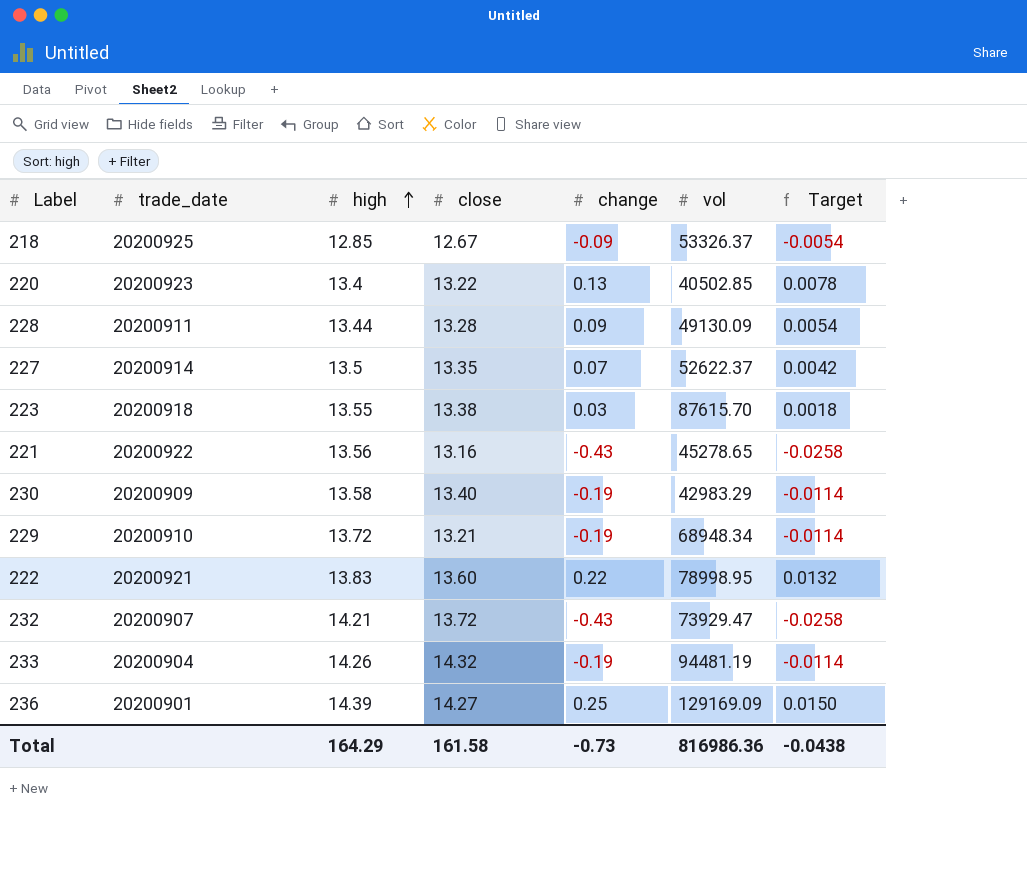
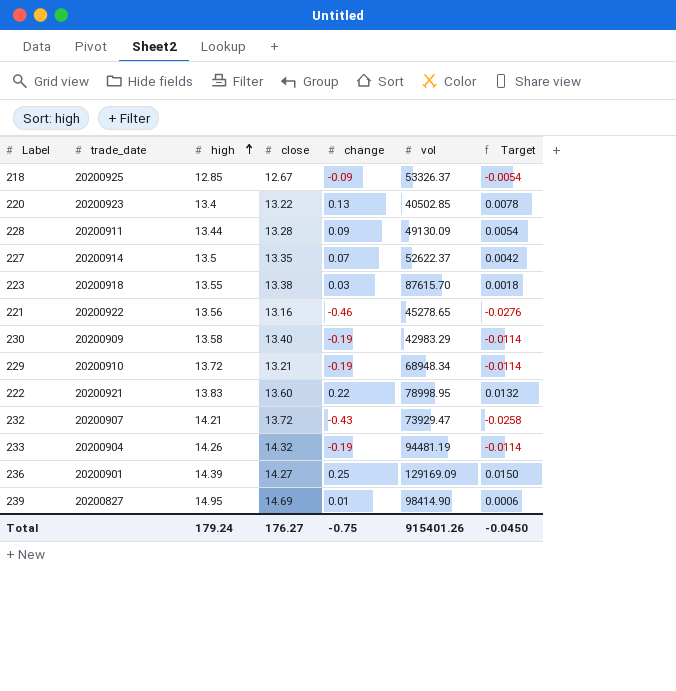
221 | change: -0.43 -> -0.46
221 | Target: -0.0258 -> -0.0276
row 239: none -> 20200827 | 14.95 | 14.69 | 0.01 | 98414.90 | 0.0006
Total | high: 164.29 -> 179.24
Total | close: 161.58 -> 176.27
Total | change: -0.73 -> -0.75
Total | vol: 816986.36 -> 915401.26
Total | Target: -0.0438 -> -0.0450

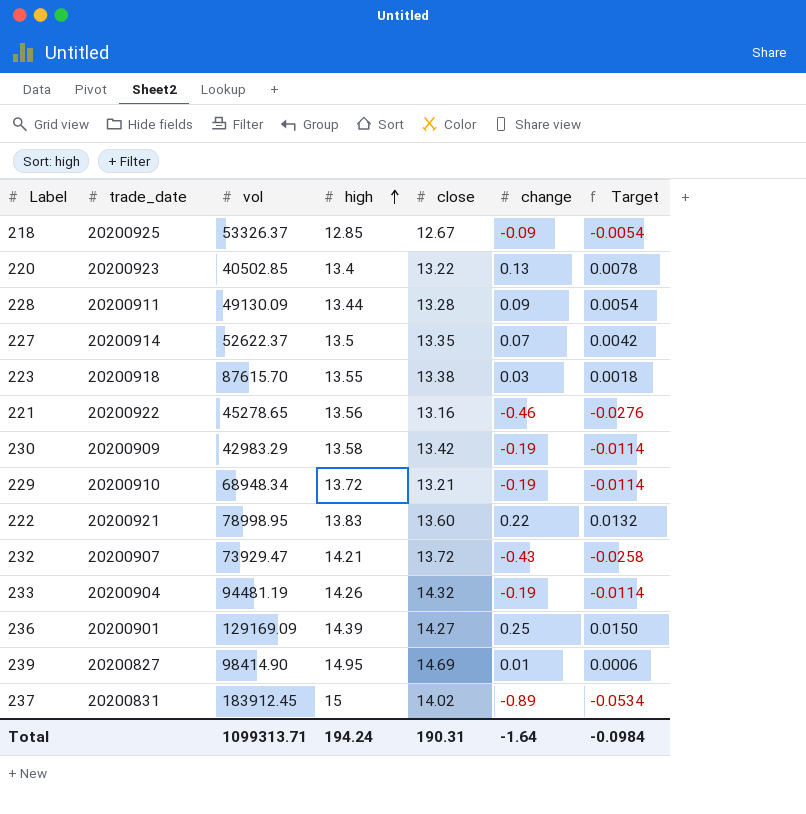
column vol | position: 6 -> 3
230 | close: 13.40 -> 13.42
row 237: none -> 20200831 | 183912.45 | 15 | 14.02 | -0.89 | -0.0534
Total | vol: 915401.26 -> 1099313.71
Total | high: 179.24 -> 194.24
Total | close: 176.27 -> 190.31
Total | change: -0.75 -> -1.64
Total | Target: -0.0450 -> -0.0984

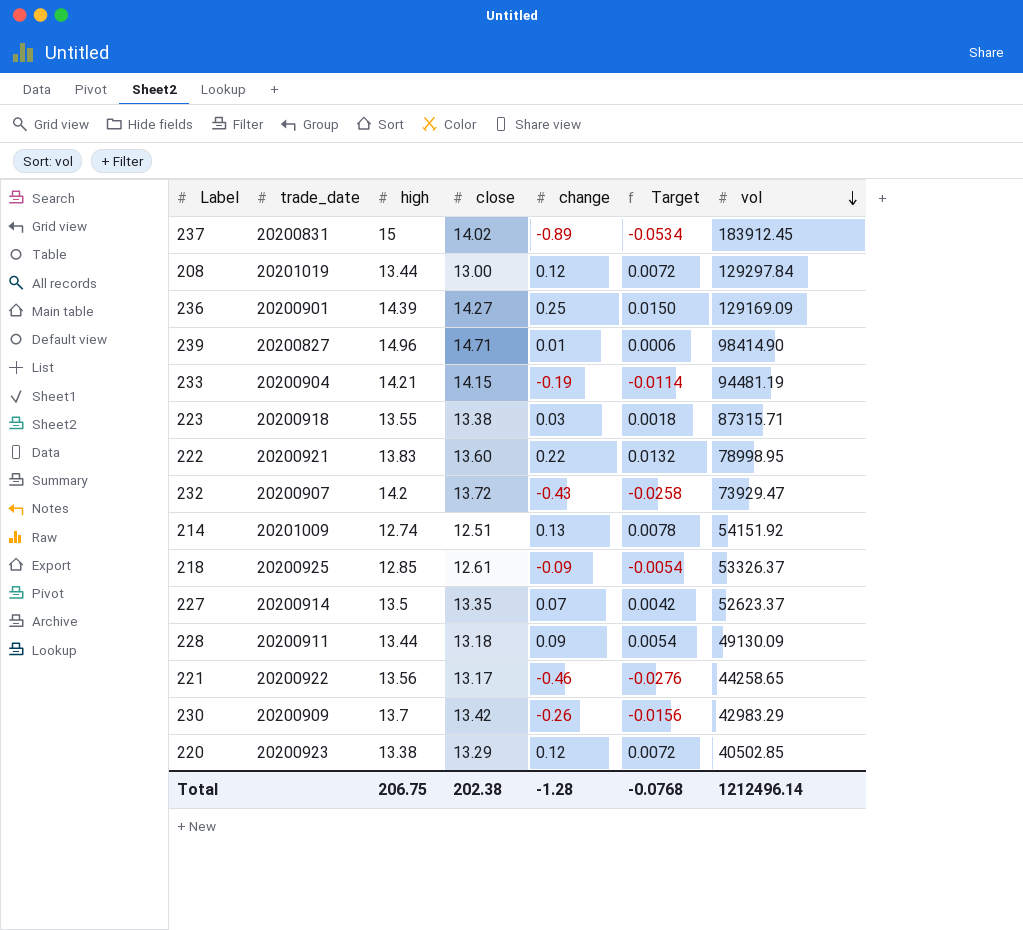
row order: high ascending -> vol descending
column vol | position: 3 -> 7
row 229: 20200910 | 68948.34 | 13.72 | 13.21 | -0.19 | -0.0114 -> none
row 208: none -> 20201019 | 13.44 | 13.00 | 0.12 | 0.0072 | 129297.84
239 | high: 14.95 -> 14.96
239 | close: 14.69 -> 14.71
233 | high: 14.26 -> 14.21
233 | close: 14.32 -> 14.15
223 | vol: 87615.70 -> 87315.71
232 | high: 14.21 -> 14.2
row 214: none -> 20201009 | 12.74 | 12.51 | 0.13 | 0.0078 | 54151.92
218 | close: 12.67 -> 12.61
227 | vol: 52622.37 -> 52623.37
228 | close: 13.28 -> 13.18
221 | close: 13.16 -> 13.17
221 | vol: 45278.65 -> 44258.65
230 | high: 13.58 -> 13.7
230 | change: -0.19 -> -0.26
230 | Target: -0.0114 -> -0.0156
220 | high: 13.4 -> 13.38
220 | close: 13.22 -> 13.29
220 | change: 0.13 -> 0.12
220 | Target: 0.0078 -> 0.0072
Total | high: 194.24 -> 206.75
Total | close: 190.31 -> 202.38
Total | change: -1.64 -> -1.28
Total | Target: -0.0984 -> -0.0768
Total | vol: 1099313.71 -> 1212496.14

